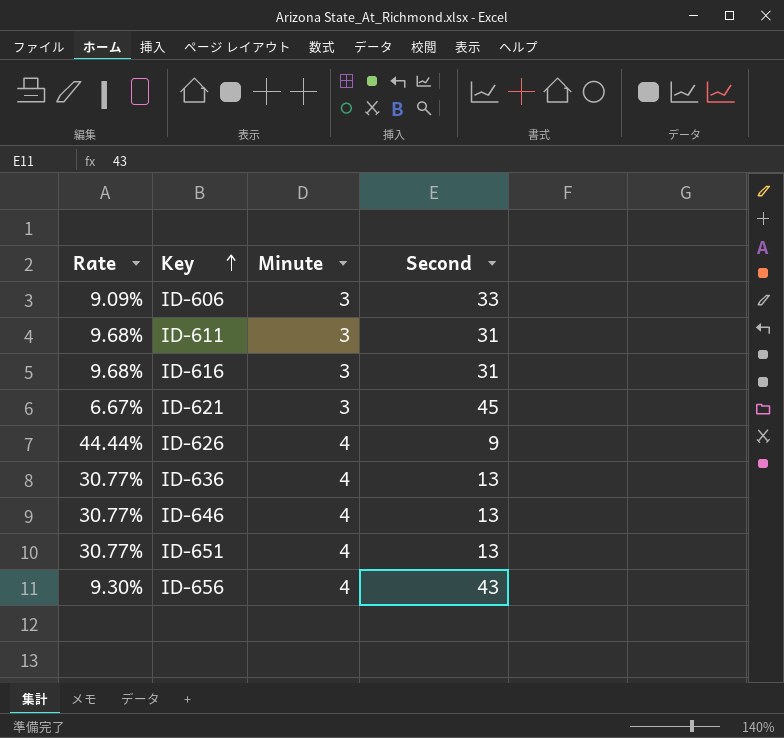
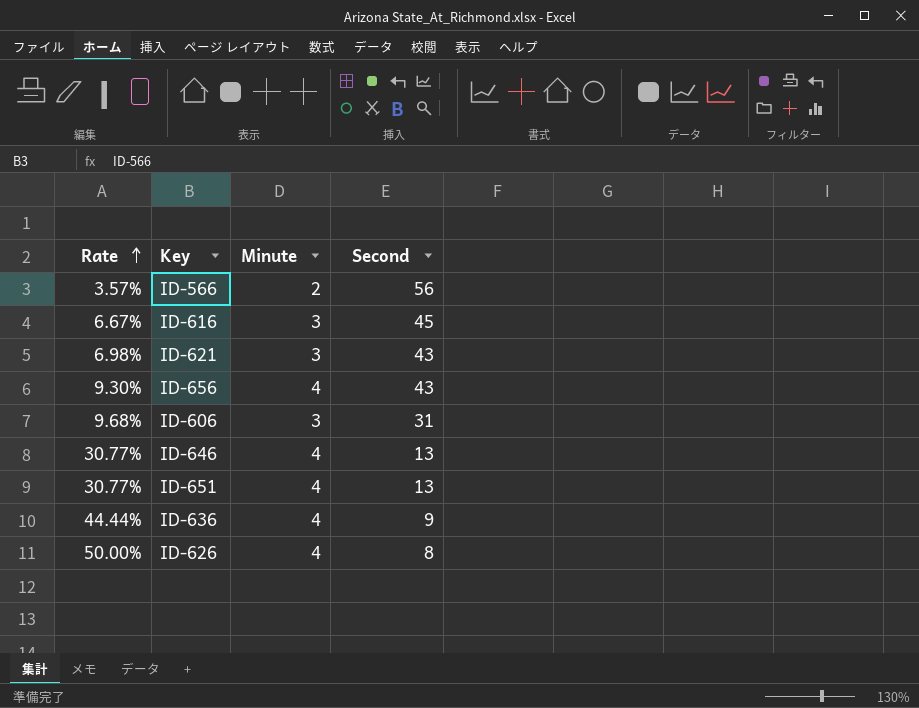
row order: Key ascending -> Rate ascending
row ID-611: 9.68% | 3 | 31 -> none
row ID-566: none -> 3.57% | 2 | 56
ID-616 | Rate: 9.68% -> 6.67%
ID-616 | Second: 31 -> 45
ID-621 | Rate: 6.67% -> 6.98%
ID-621 | Second: 45 -> 43
ID-606 | Rate: 9.09% -> 9.68%
ID-606 | Second: 33 -> 31
ID-636 | Rate: 30.77% -> 44.44%
ID-636 | Second: 13 -> 9
ID-626 | Rate: 44.44% -> 50.00%
ID-626 | Second: 9 -> 8

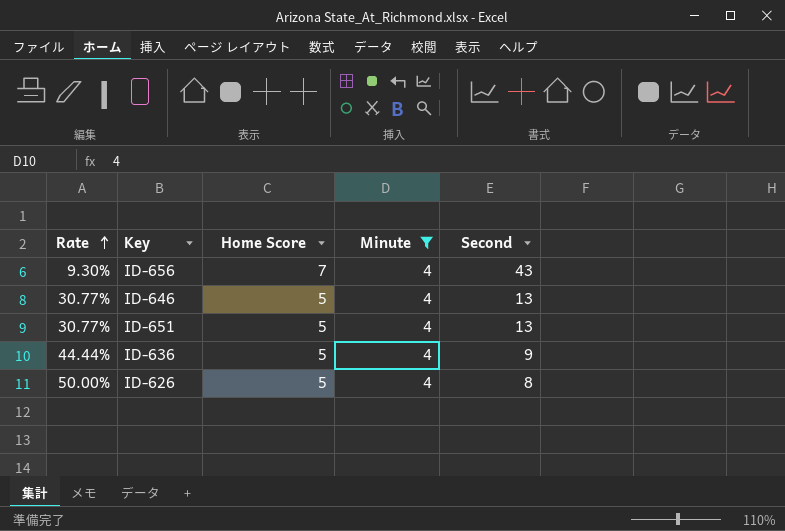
filter: none -> Minute = 4
column Home Score | position: none -> 3

